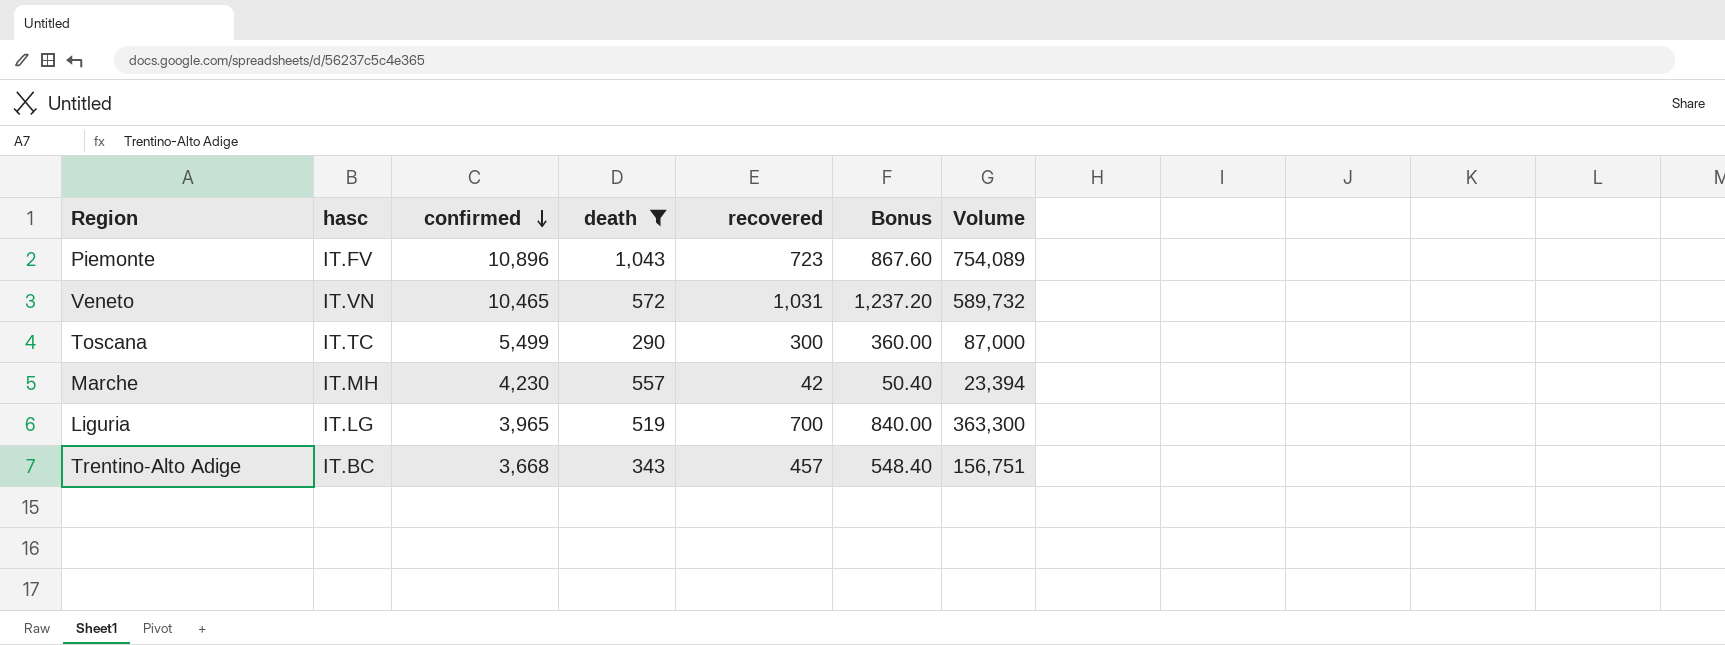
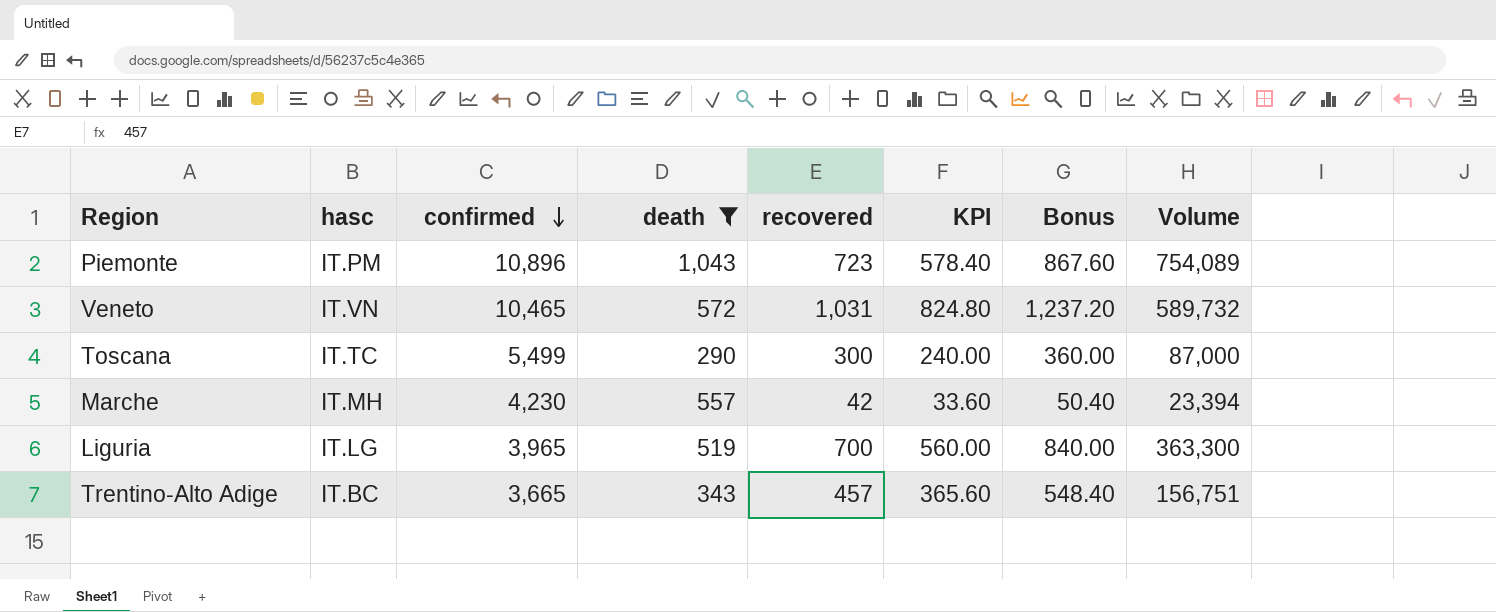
column KPI | formula: none -> [recovered] * 0.8
Piemonte | hasc: IT.FV -> IT.PM
Trentino-Alto Adige | confirmed: 3,668 -> 3,665

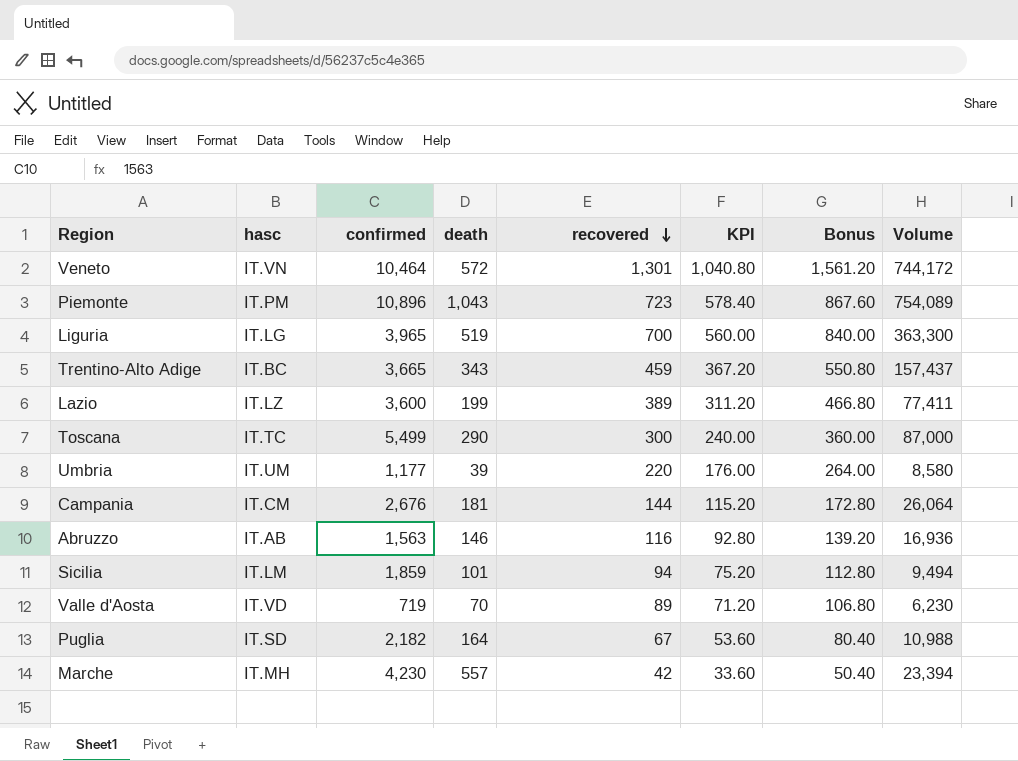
filter: death >= 290 -> none
row order: confirmed descending -> recovered descending
Veneto | confirmed: 10,465 -> 10,464
Veneto | recovered: 1,031 -> 1,301
Veneto | KPI: 824.80 -> 1,040.80
Veneto | Bonus: 1,237.20 -> 1,561.20
Veneto | Volume: 589,732 -> 744,172
Trentino-Alto Adige | recovered: 457 -> 459
Trentino-Alto Adige | KPI: 365.60 -> 367.20
Trentino-Alto Adige | Bonus: 548.40 -> 550.80
Trentino-Alto Adige | Volume: 156,751 -> 157,437

